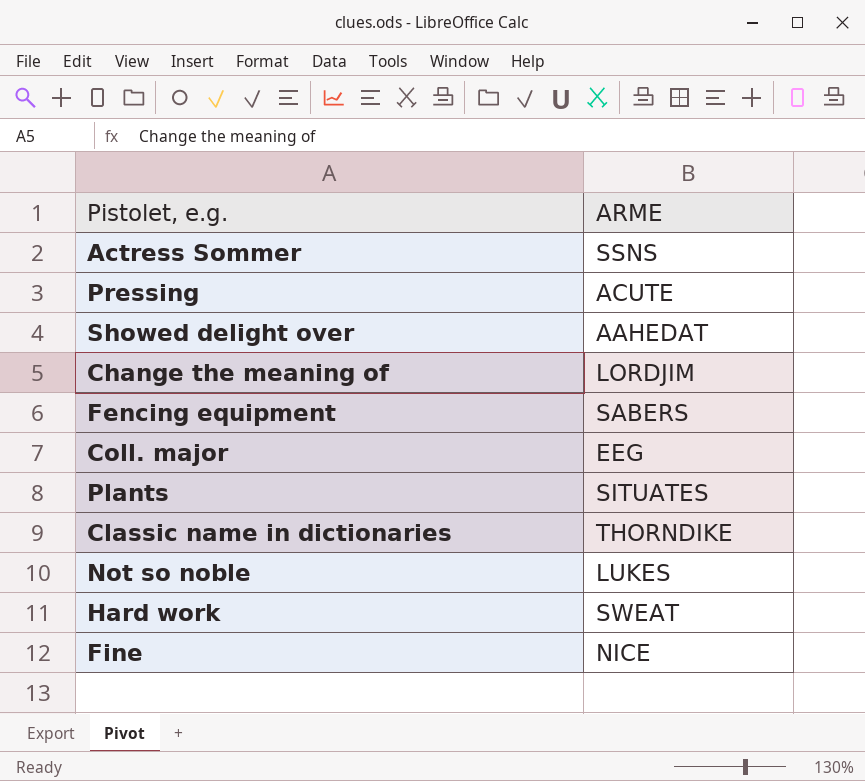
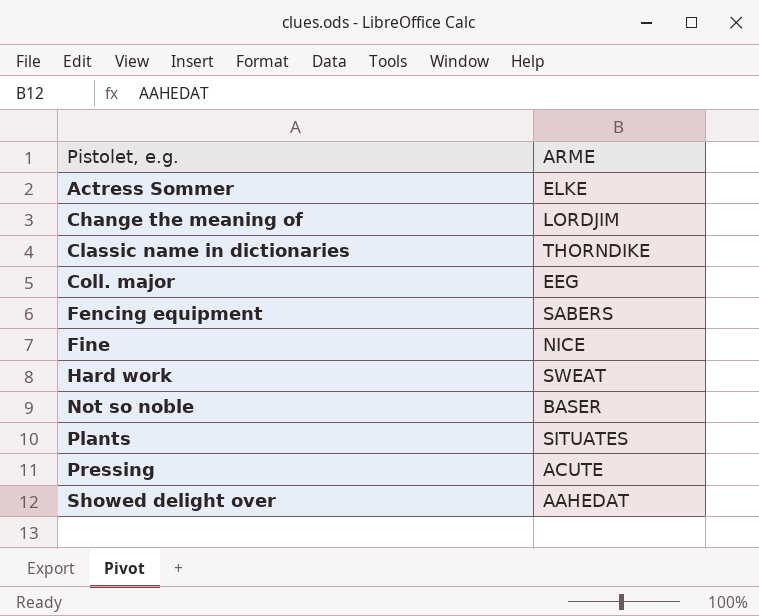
row order: none -> Pistolet, e.g. ascending
Actress Sommer | ARME: SSNS -> ELKE
Not so noble | ARME: LUKES -> BASER

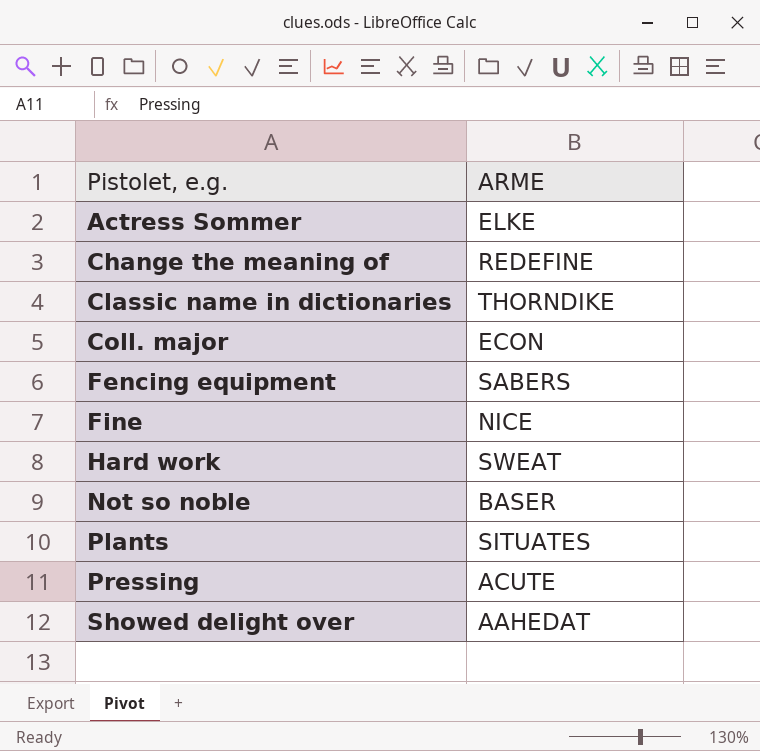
Change the meaning of | ARME: LORDJIM -> REDEFINE
Coll. major | ARME: EEG -> ECON

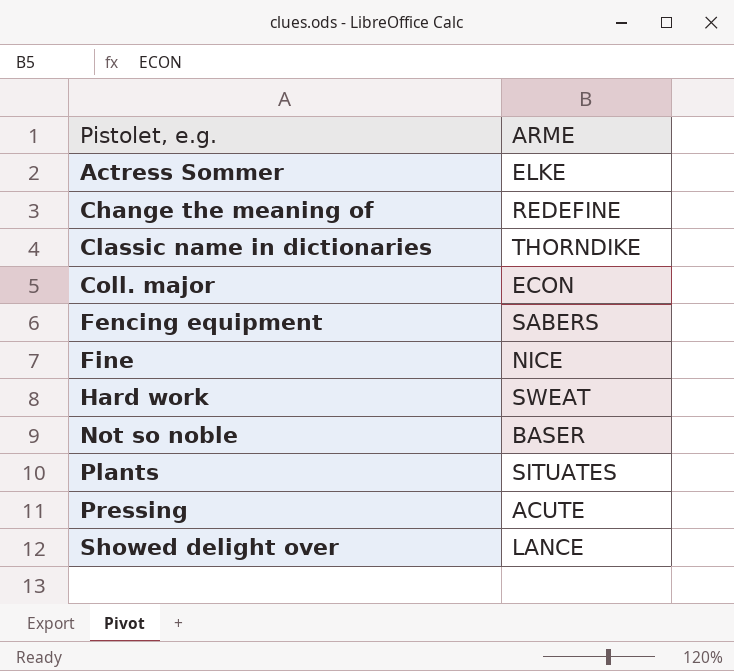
Showed delight over | ARME: AAHEDAT -> LANCE

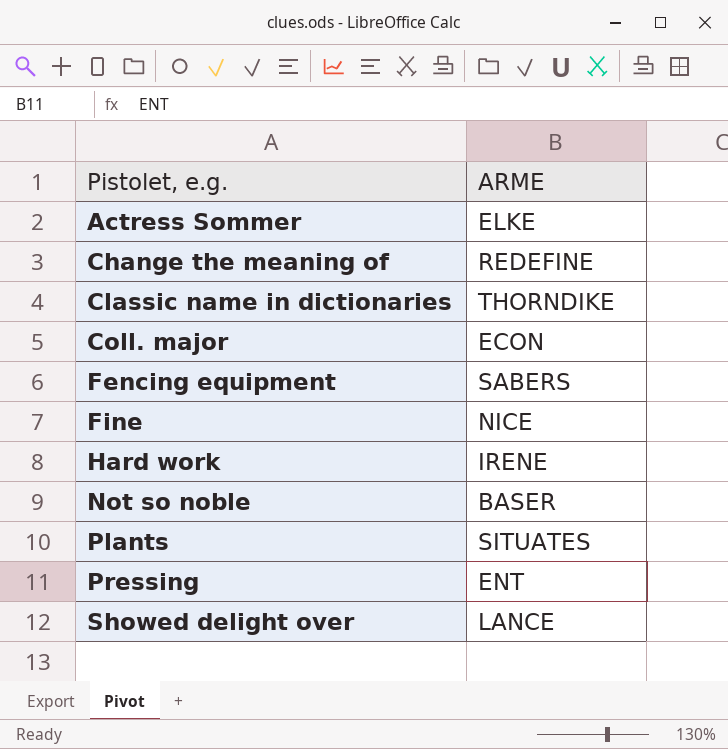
Hard work | ARME: SWEAT -> IRENE
Pressing | ARME: ACUTE -> ENT

